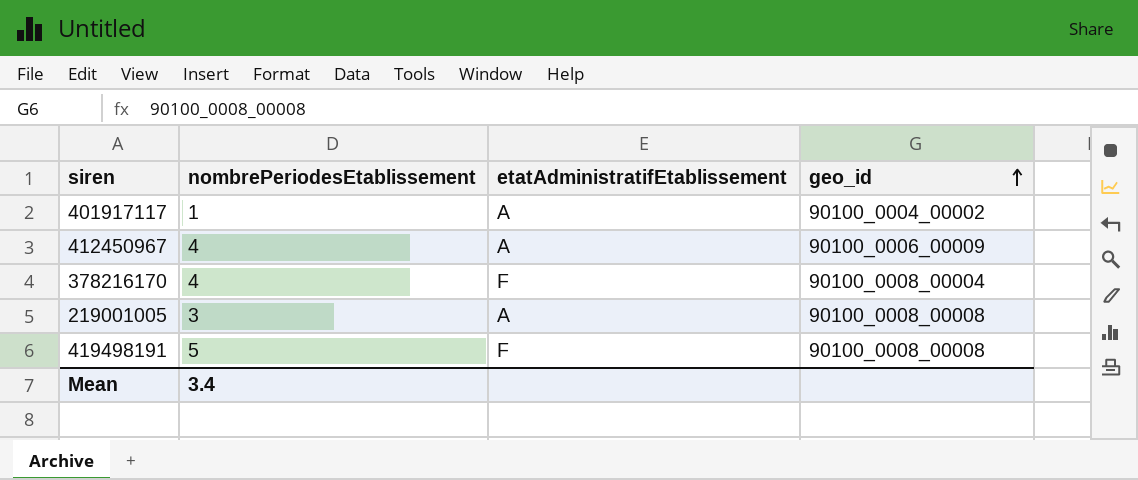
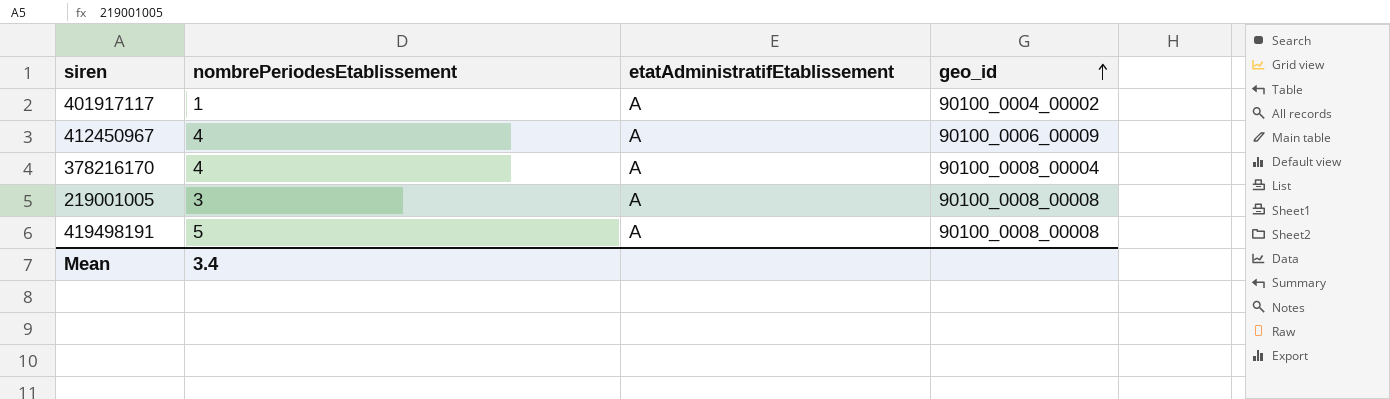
378216170 | etatAdministratifEtablissement: F -> A
419498191 | etatAdministratifEtablissement: F -> A

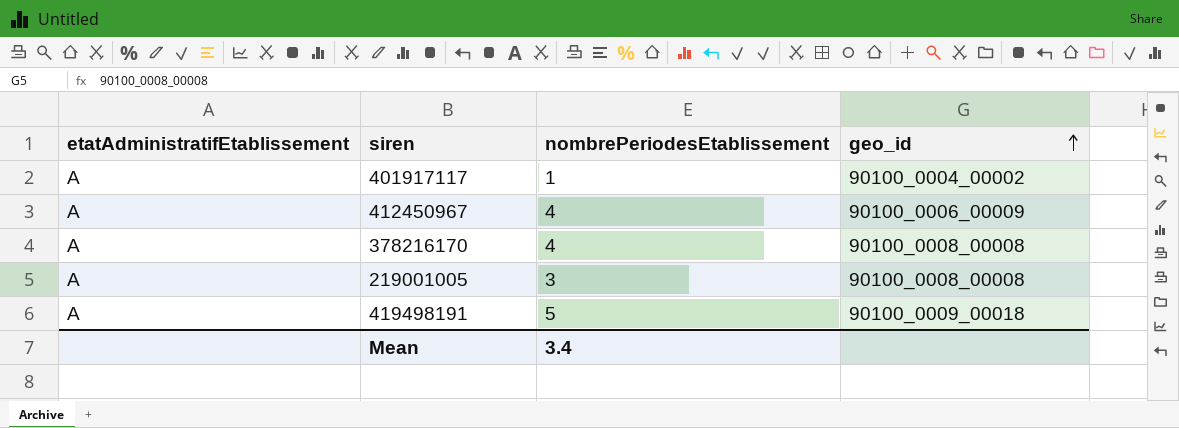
column etatAdministratifEtablissement | position: 3 -> 1
378216170 | geo_id: 90100_0008_00004 -> 90100_0008_00008
419498191 | geo_id: 90100_0008_00008 -> 90100_0009_00018

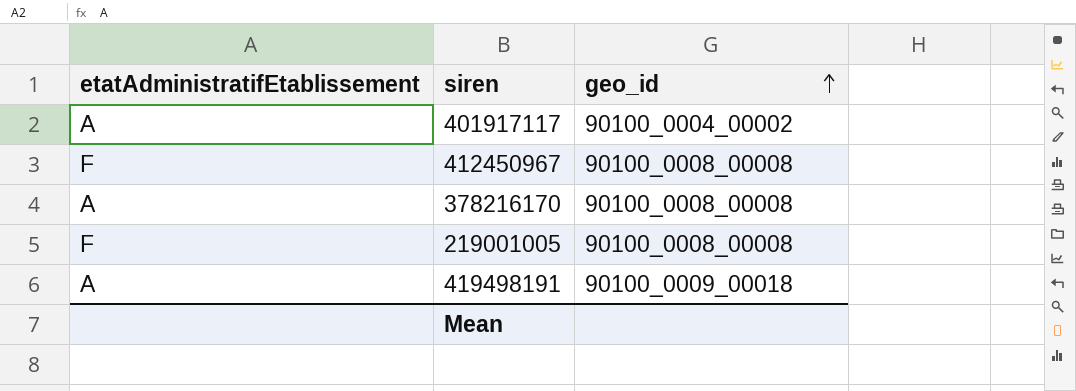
column nombrePeriodesEtablissement | position: 3 -> none
412450967 | etatAdministratifEtablissement: A -> F
412450967 | geo_id: 90100_0006_00009 -> 90100_0008_00008
219001005 | etatAdministratifEtablissement: A -> F

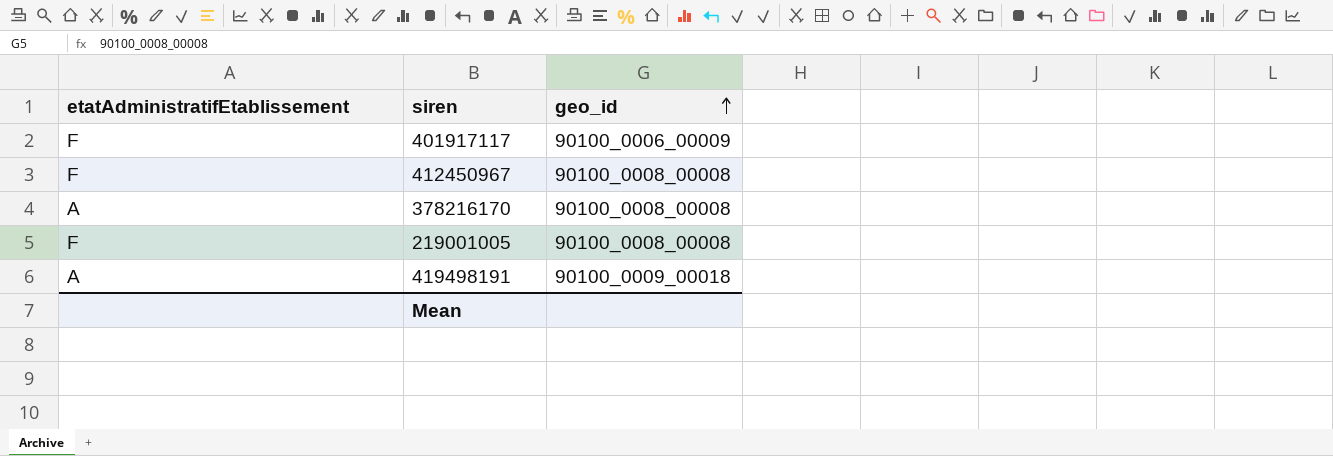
401917117 | etatAdministratifEtablissement: A -> F
401917117 | geo_id: 90100_0004_00002 -> 90100_0006_00009

